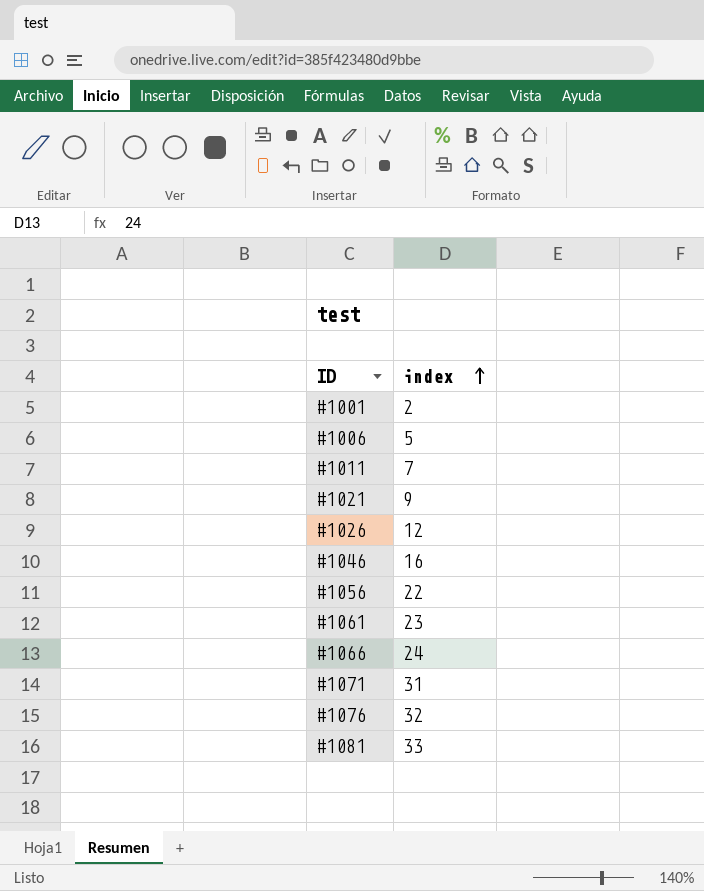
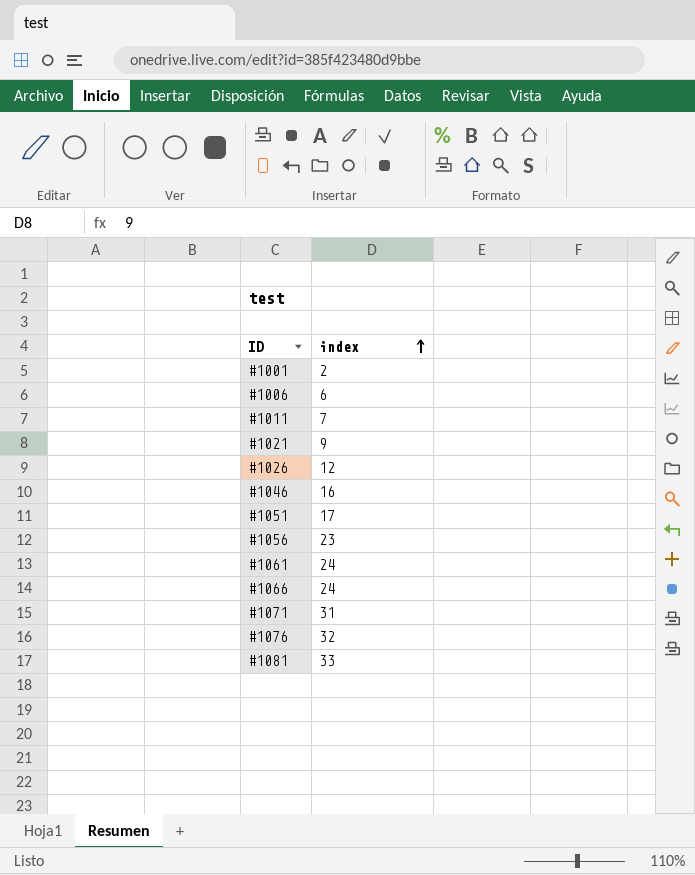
#1006 | index: 5 -> 6
row #1051: none -> 17
#1056 | index: 22 -> 23
#1061 | index: 23 -> 24

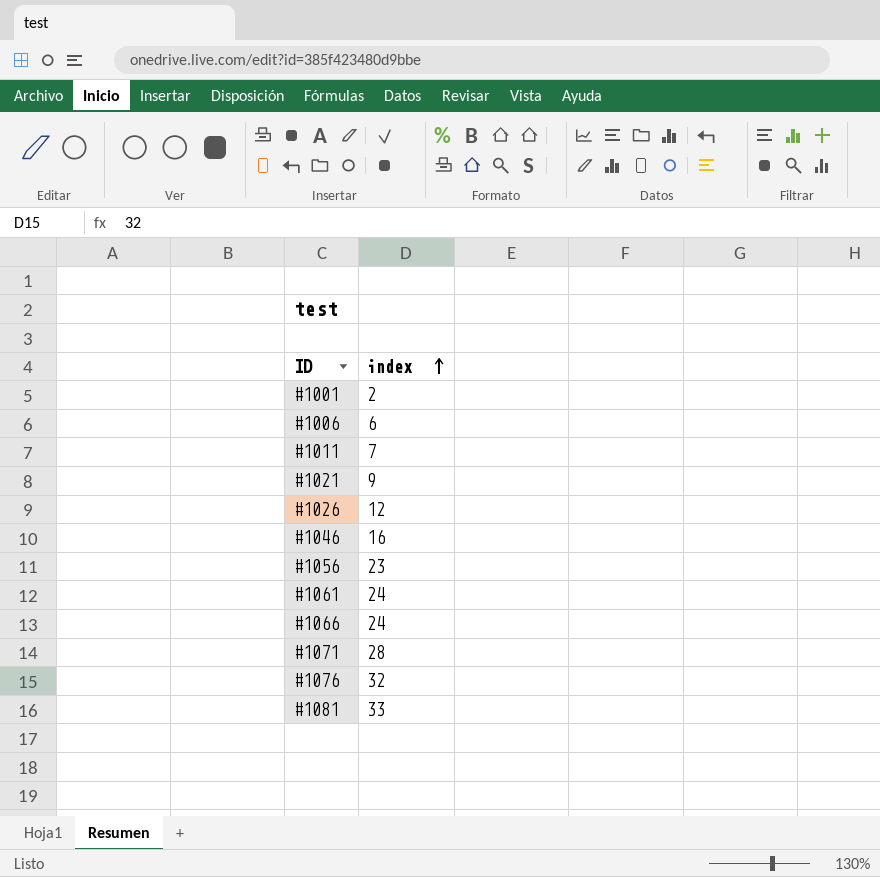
row #1051: 17 -> none
#1071 | index: 31 -> 28

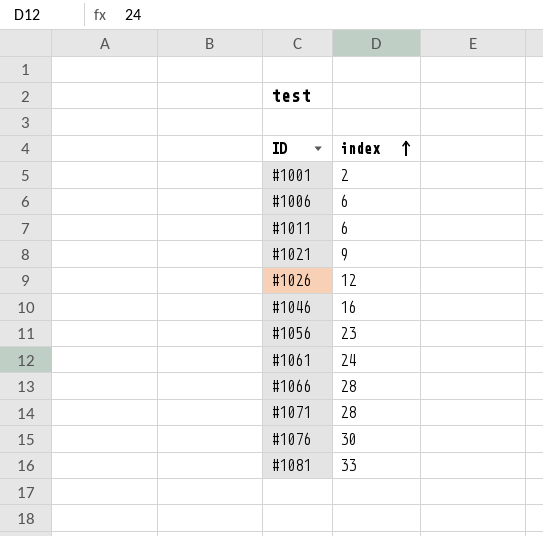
#1011 | index: 7 -> 6
#1066 | index: 24 -> 28
#1076 | index: 32 -> 30

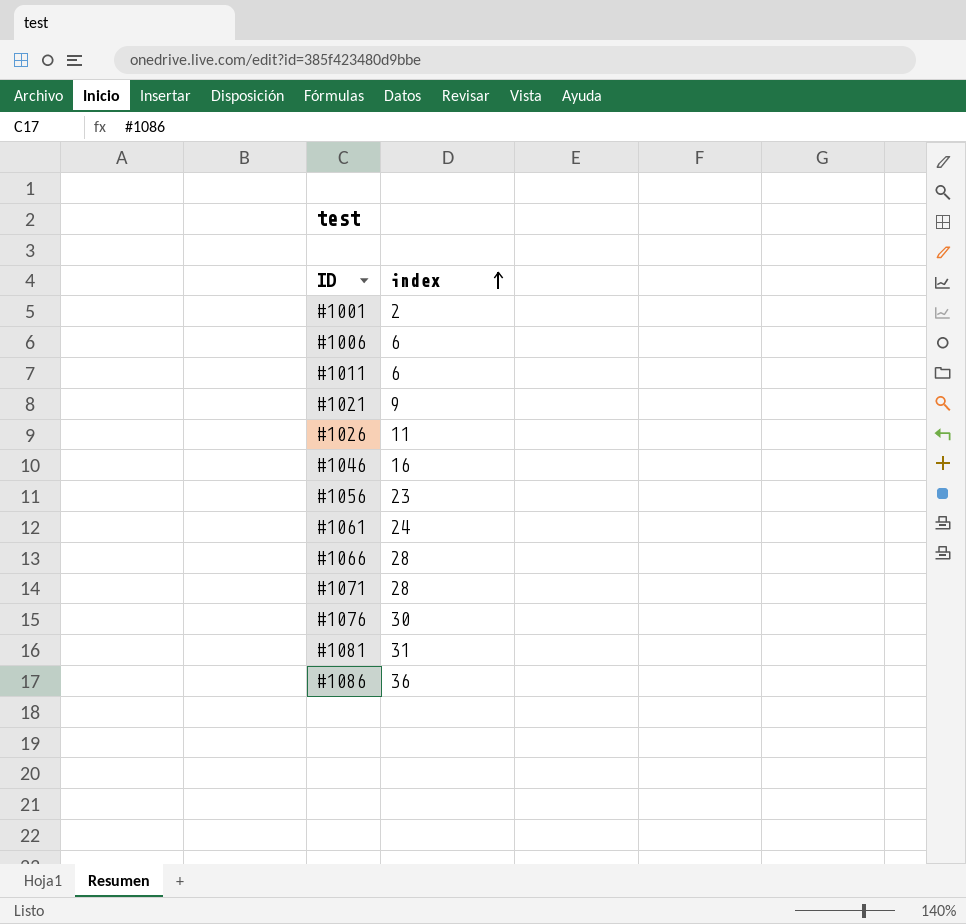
#1026 | index: 12 -> 11
#1081 | index: 33 -> 31
row #1086: none -> 36

